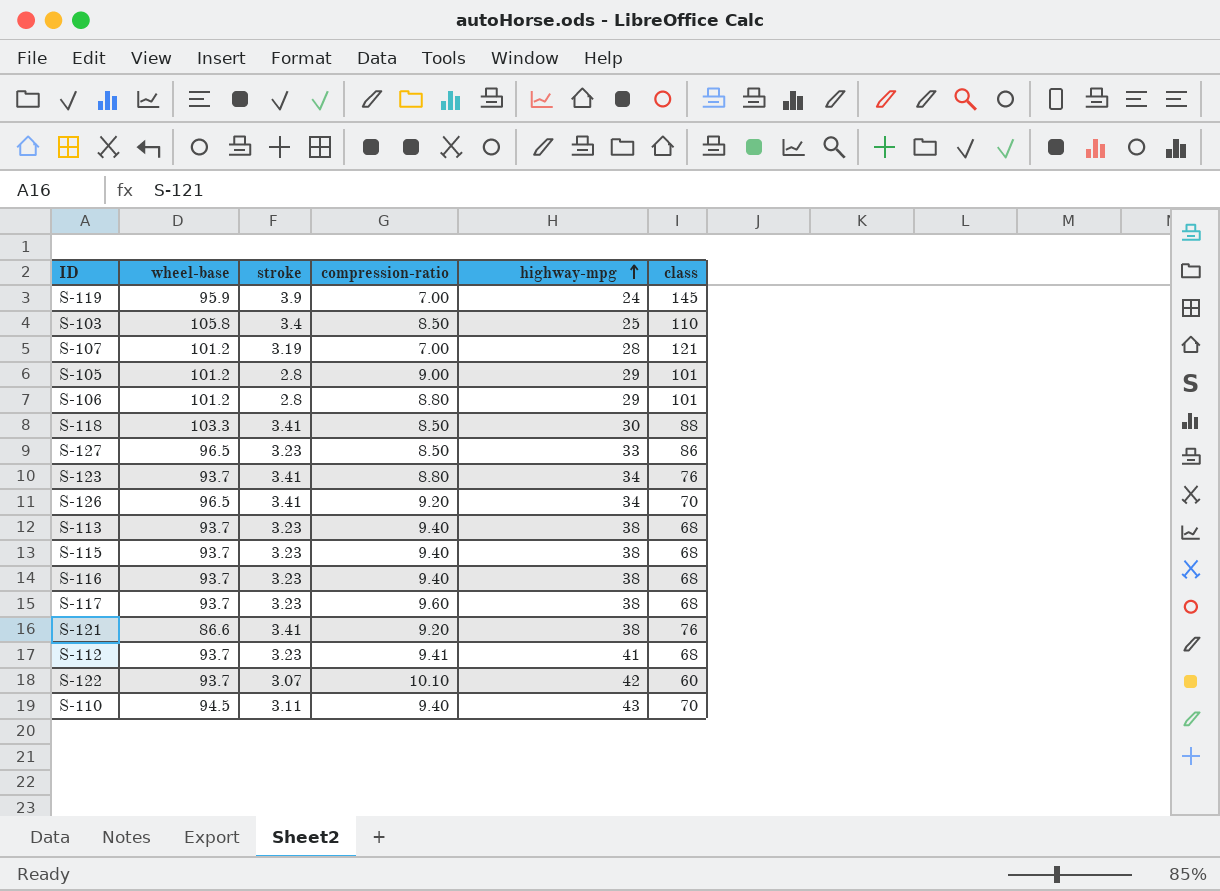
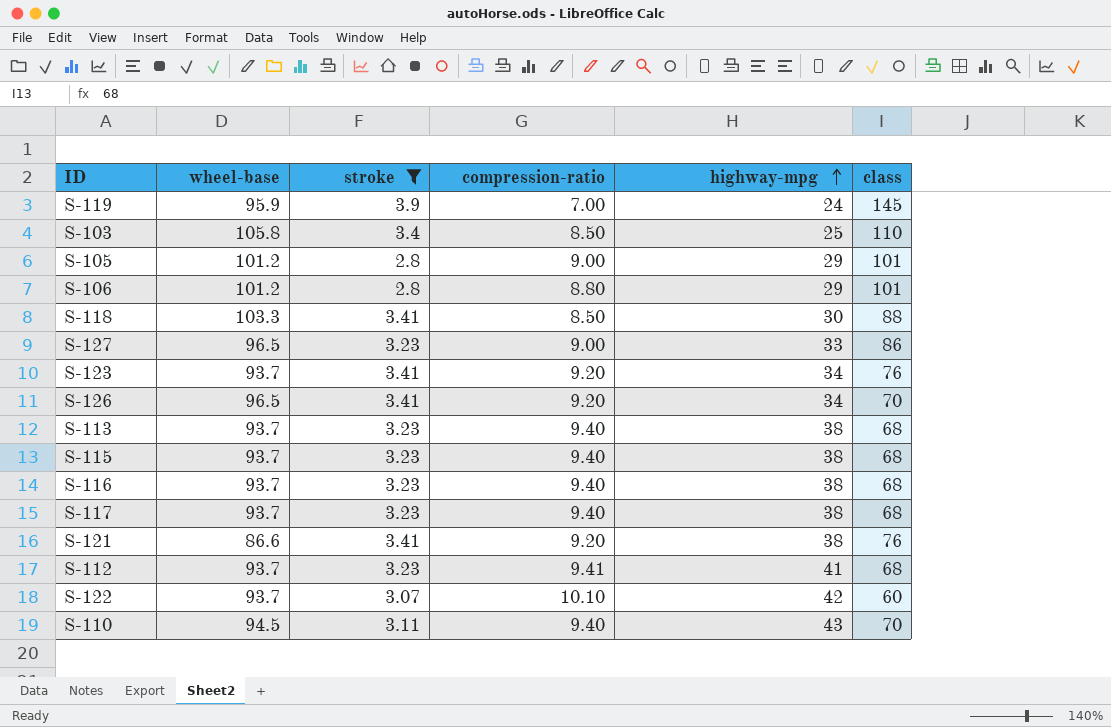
filter: none -> stroke != 3.19
S-127 | compression-ratio: 8.50 -> 9.00
S-123 | compression-ratio: 8.80 -> 9.20
S-117 | compression-ratio: 9.60 -> 9.40

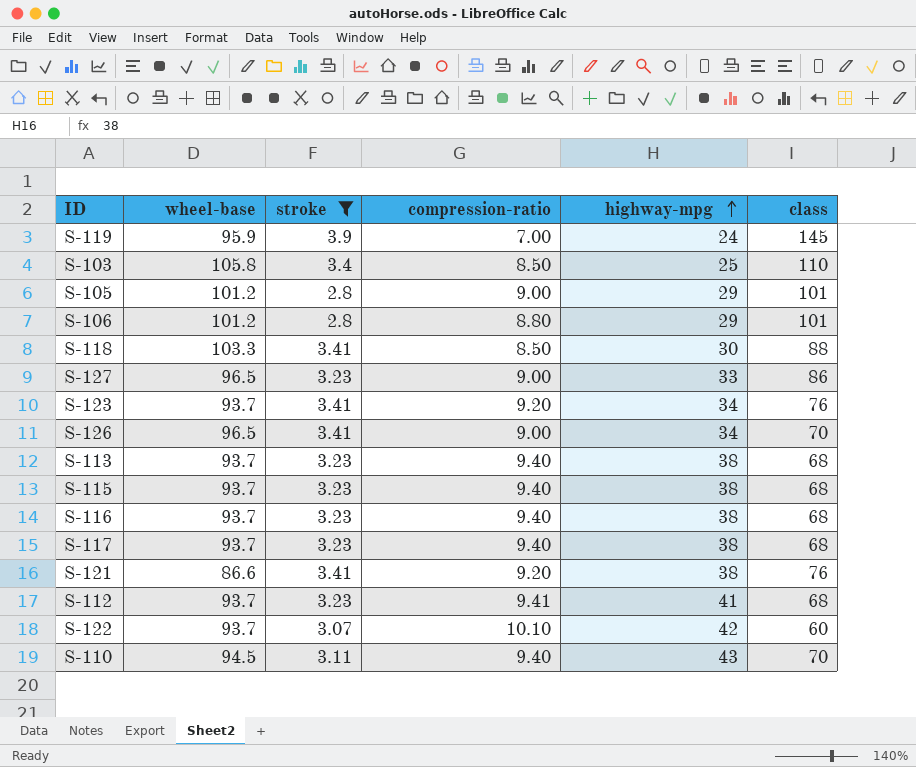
S-126 | compression-ratio: 9.20 -> 9.00

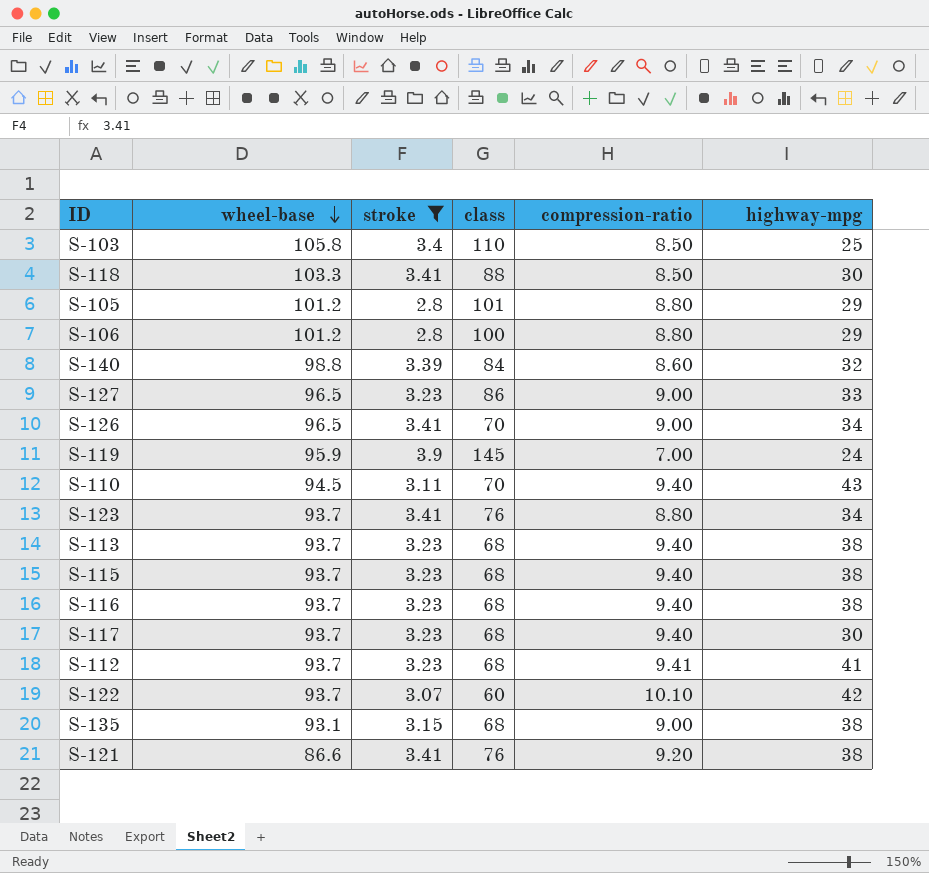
row order: highway-mpg ascending -> wheel-base descending
column class | position: 6 -> 4
S-105 | compression-ratio: 9.00 -> 8.80
S-106 | class: 101 -> 100
row S-140: none -> 98.8 | 3.39 | 84 | 8.60 | 32
S-123 | compression-ratio: 9.20 -> 8.80
S-117 | highway-mpg: 38 -> 30
row S-135: none -> 93.1 | 3.15 | 68 | 9.00 | 38

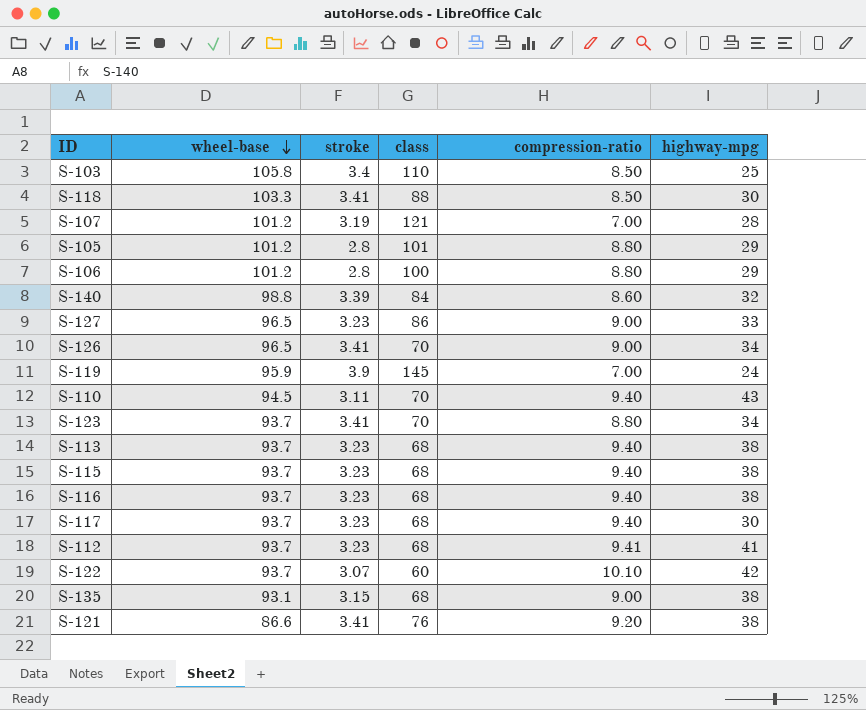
filter: stroke != 3.19 -> none
S-123 | class: 76 -> 70

